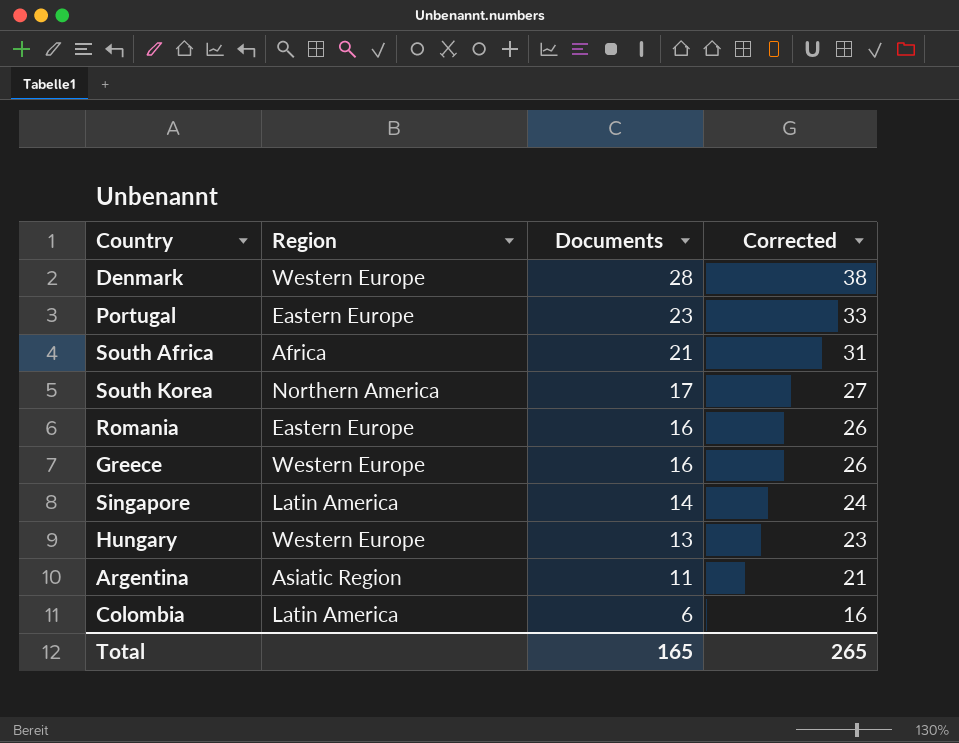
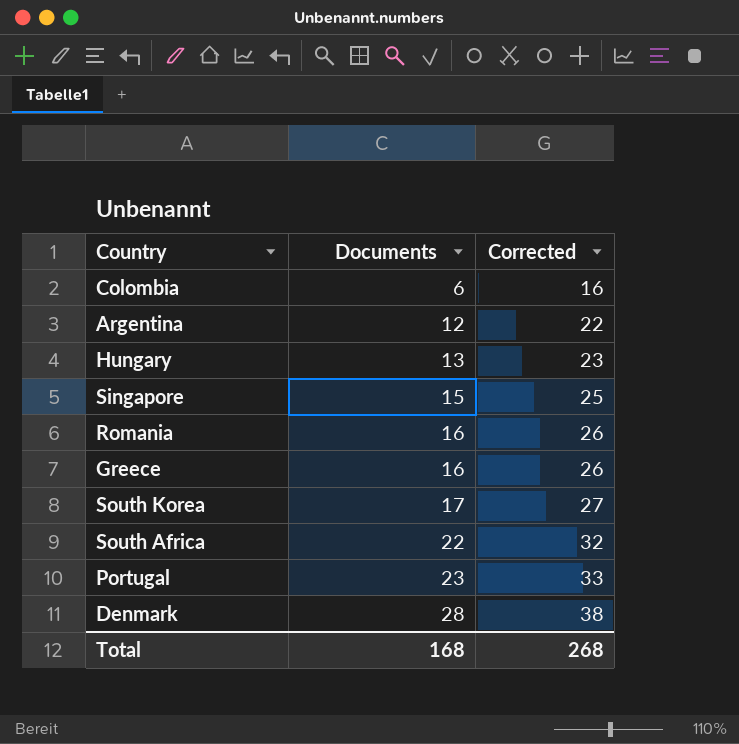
row order: Documents descending -> Documents ascending
column Region | position: 2 -> none
Argentina | Documents: 11 -> 12
Argentina | Corrected: 21 -> 22
Singapore | Documents: 14 -> 15
Singapore | Corrected: 24 -> 25
South Africa | Documents: 21 -> 22
South Africa | Corrected: 31 -> 32
Total | Documents: 165 -> 168
Total | Corrected: 265 -> 268

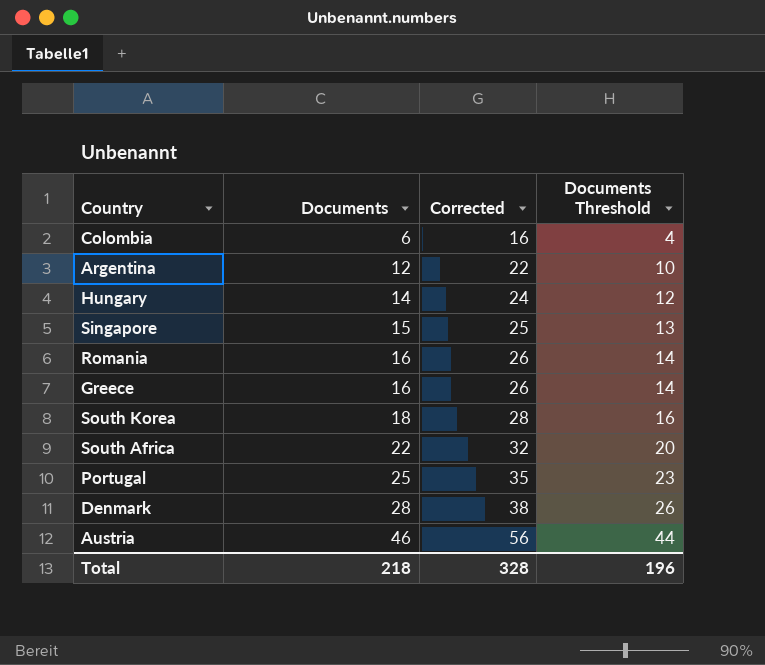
column Documents Threshold | formula: none -> [Documents] - 2
Hungary | Documents: 13 -> 14
Hungary | Corrected: 23 -> 24
South Korea | Documents: 17 -> 18
South Korea | Corrected: 27 -> 28
Portugal | Documents: 23 -> 25
Portugal | Corrected: 33 -> 35
row Austria: none -> 46 | 56 | 44
Total | Documents: 168 -> 218
Total | Corrected: 268 -> 328

